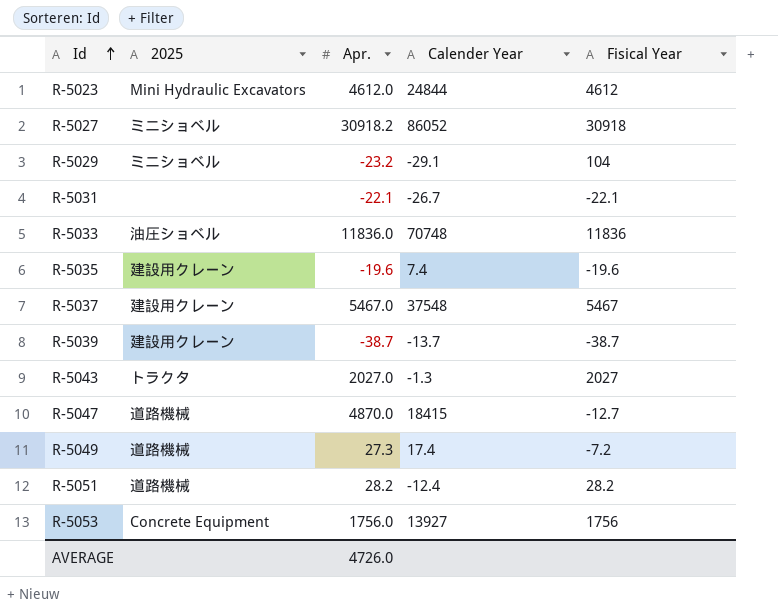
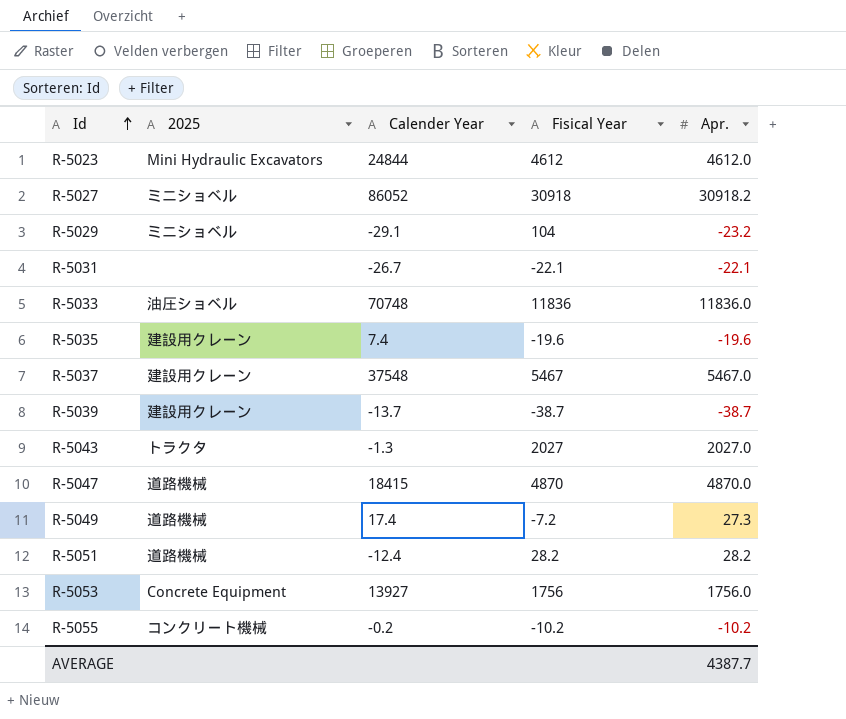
column Apr. | position: 3 -> 5
R-5047 | Fisical Year: -12.7 -> 4870
row R-5055: none -> コンクリート機械 | -0.2 | -10.2 | -10.2
AVERAGE | Apr.: 4726.0 -> 4387.7

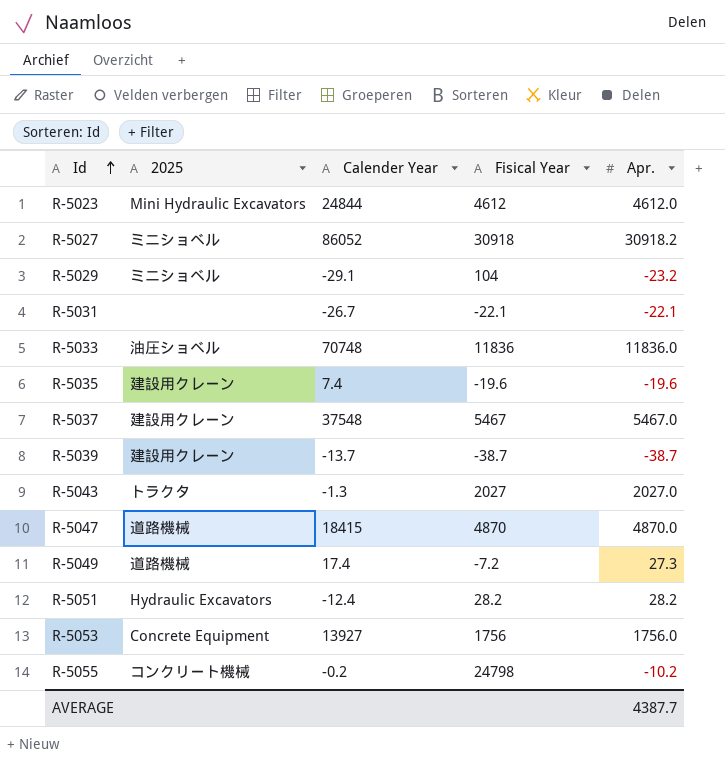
R-5051 | 2025: 道路機械 -> Hydraulic Excavators
R-5055 | Fisical Year: -10.2 -> 24798

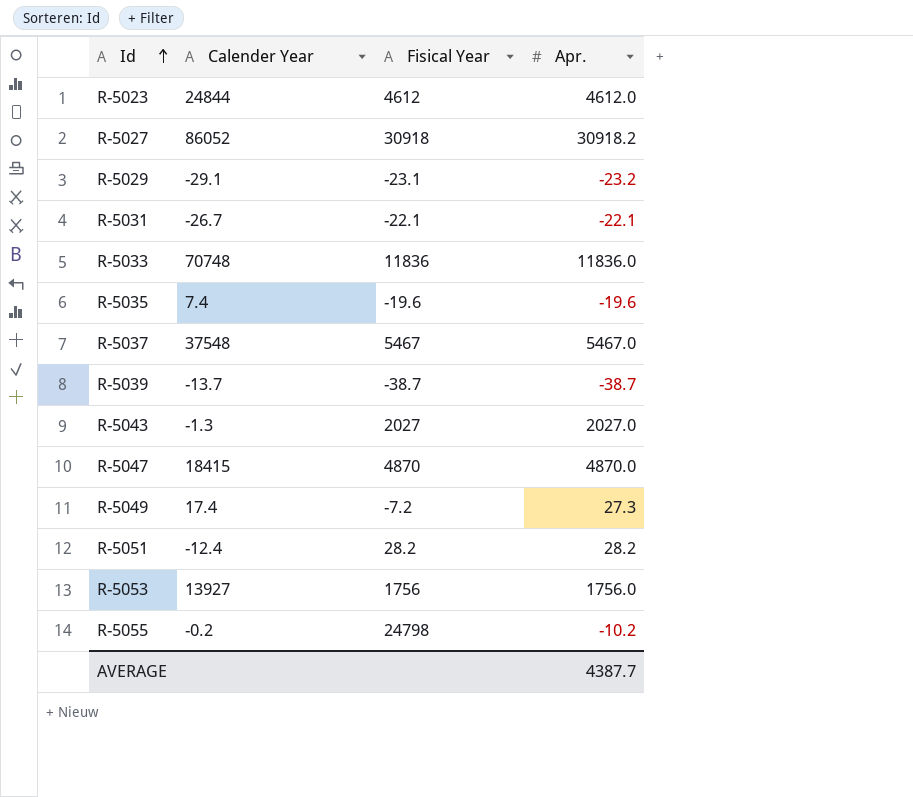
column 2025 | position: 2 -> none
R-5029 | Fisical Year: 104 -> -23.1

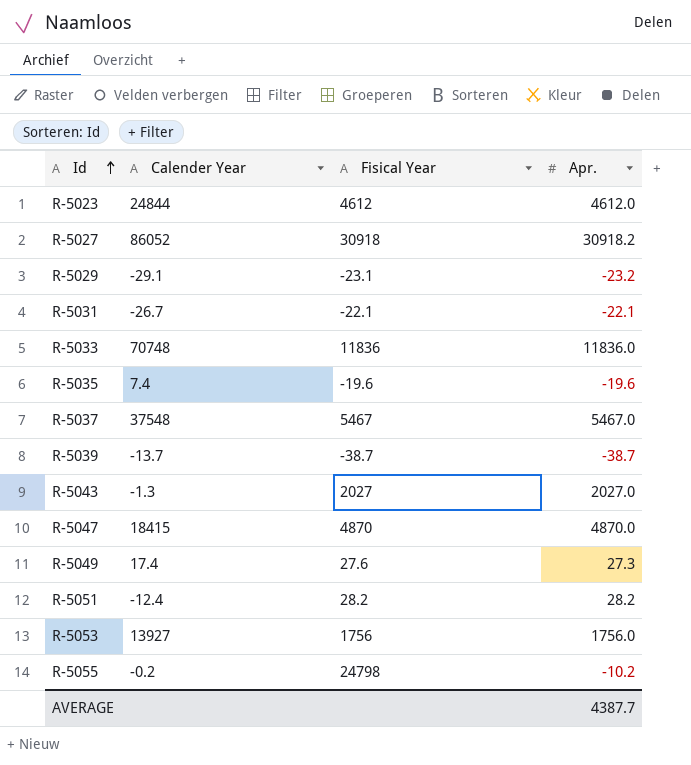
R-5049 | Fisical Year: -7.2 -> 27.6

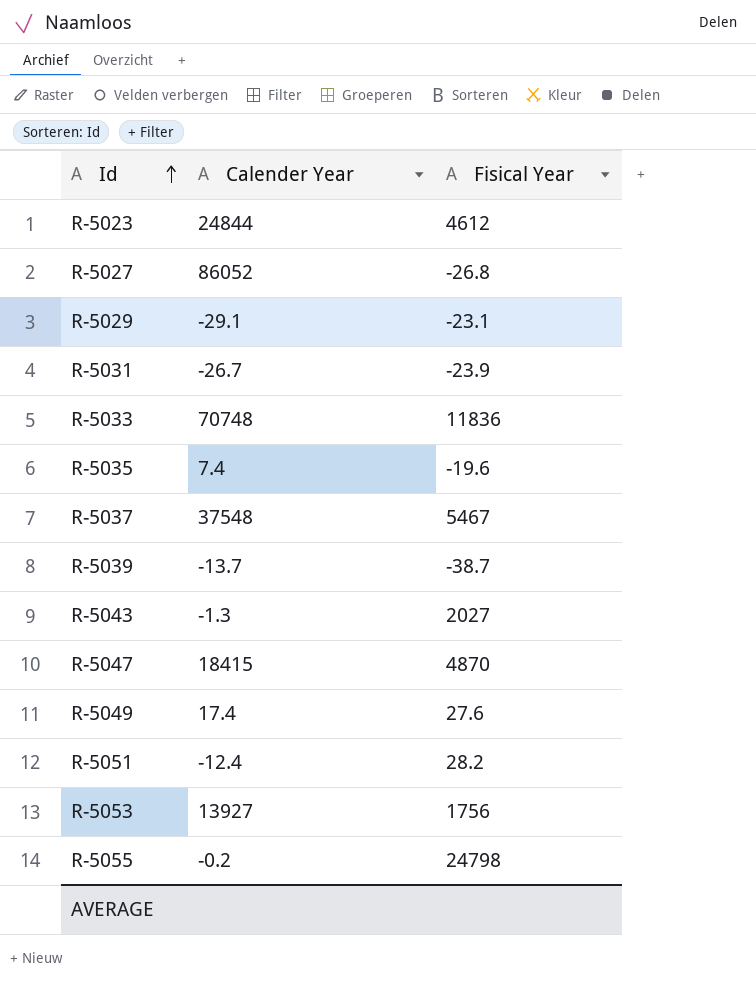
column Apr. | position: 4 -> none
R-5027 | Fisical Year: 30918 -> -26.8
R-5031 | Fisical Year: -22.1 -> -23.9

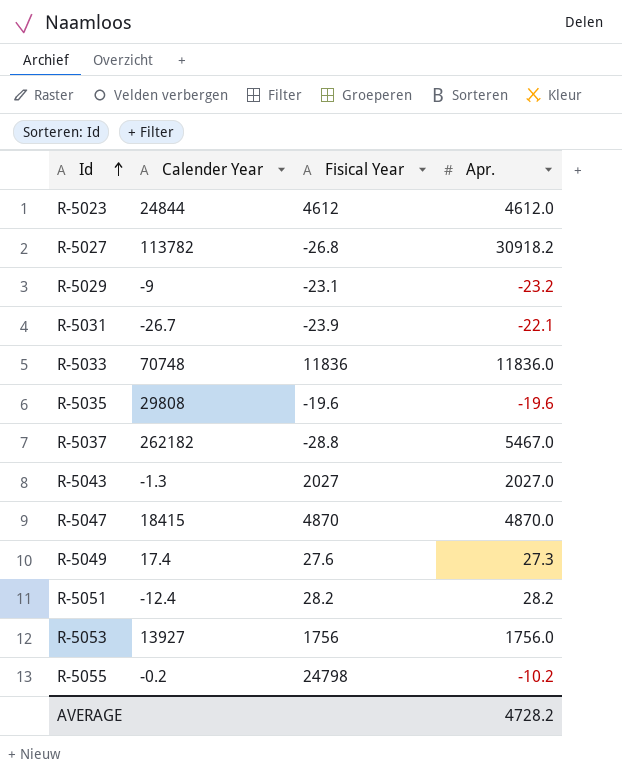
column Apr. | position: none -> 4
row R-5039: -13.7 | -38.7 -> none
R-5027 | Calender Year: 86052 -> 113782
R-5029 | Calender Year: -29.1 -> -9
R-5035 | Calender Year: 7.4 -> 29808
R-5037 | Calender Year: 37548 -> 262182
R-5037 | Fisical Year: 5467 -> -28.8

